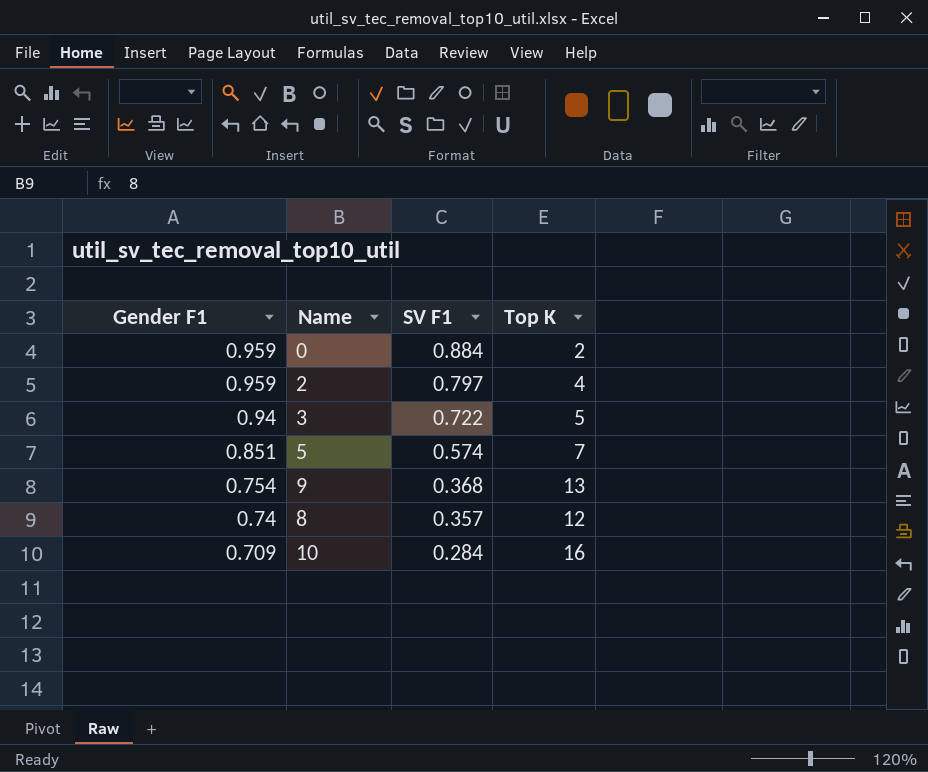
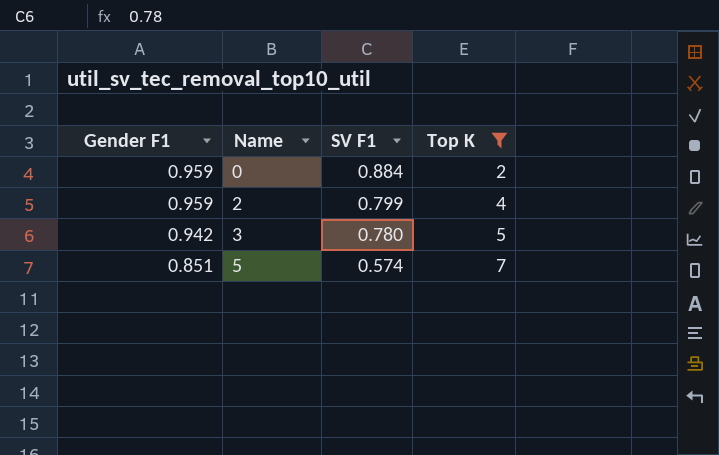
filter: none -> Top K <= 7
2 | SV F1: 0.797 -> 0.799
3 | Gender F1: 0.94 -> 0.942
3 | SV F1: 0.722 -> 0.780

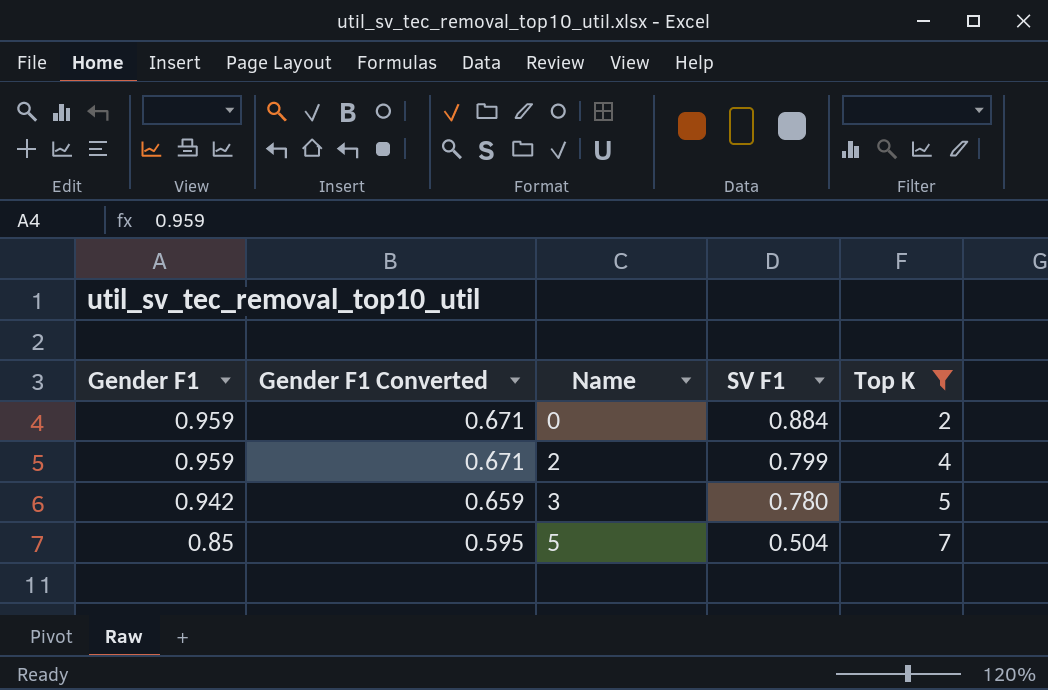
column Gender F1 Converted | formula: none -> [Gender F1] * 0.7
5 | Gender F1: 0.851 -> 0.85
5 | SV F1: 0.574 -> 0.504

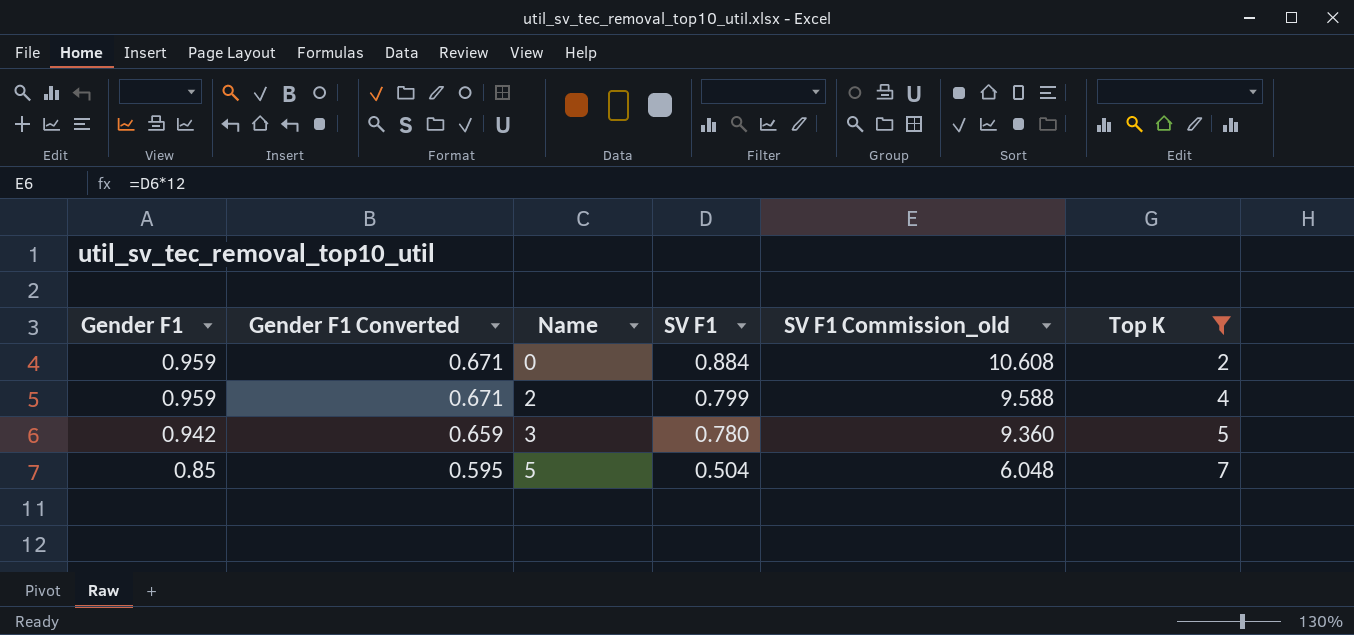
column SV F1 Commission_old | formula: none -> [SV F1] * 12

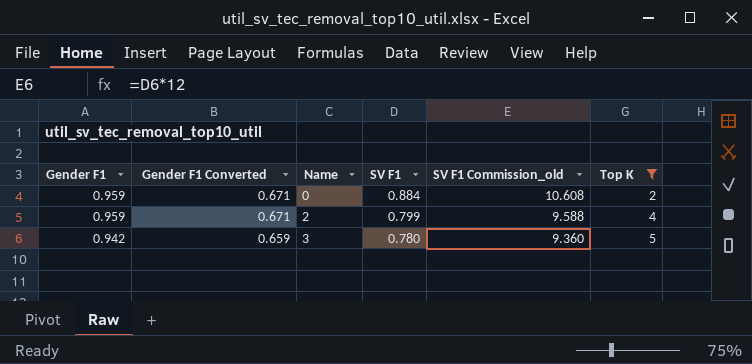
row 5: 0.85 | 0.595 | 0.504 | 6.048 | 7 -> none

